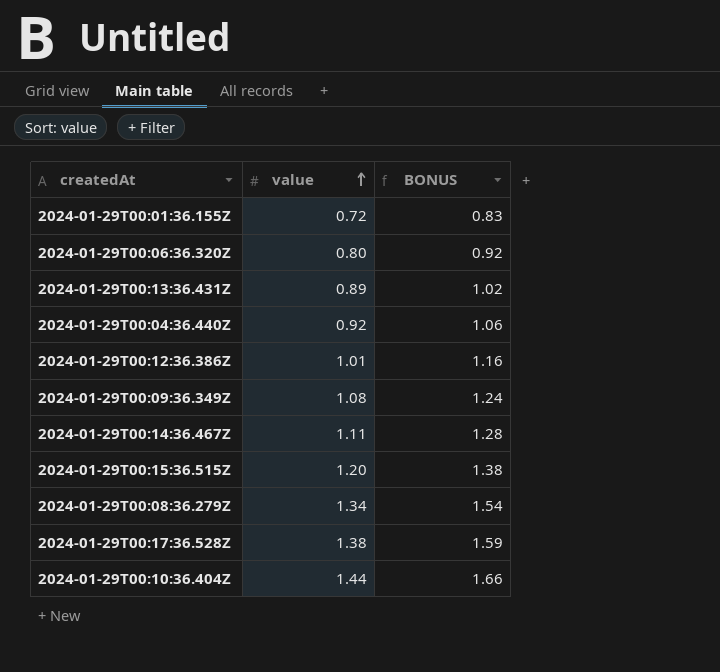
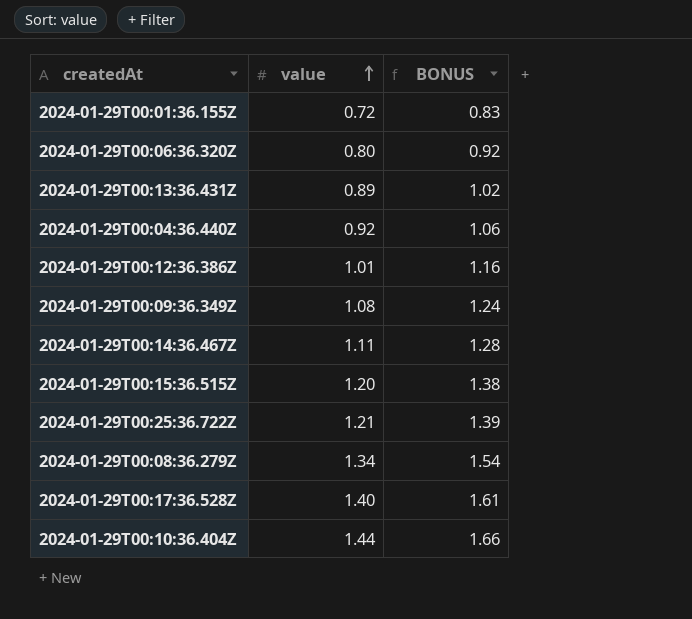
row 2024-01-29T00:25:36.722Z: none -> 1.21 | 1.39
2024-01-29T00:17:36.528Z | value: 1.38 -> 1.40
2024-01-29T00:17:36.528Z | BONUS: 1.59 -> 1.61

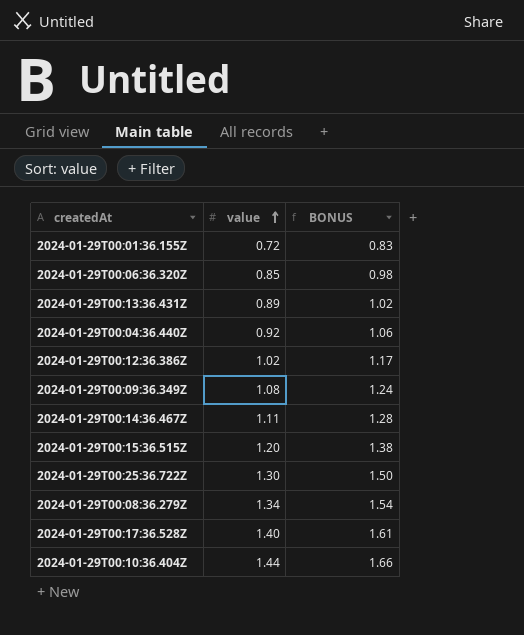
2024-01-29T00:06:36.320Z | value: 0.80 -> 0.85
2024-01-29T00:06:36.320Z | BONUS: 0.92 -> 0.98
2024-01-29T00:12:36.386Z | value: 1.01 -> 1.02
2024-01-29T00:12:36.386Z | BONUS: 1.16 -> 1.17
2024-01-29T00:25:36.722Z | value: 1.21 -> 1.30
2024-01-29T00:25:36.722Z | BONUS: 1.39 -> 1.50

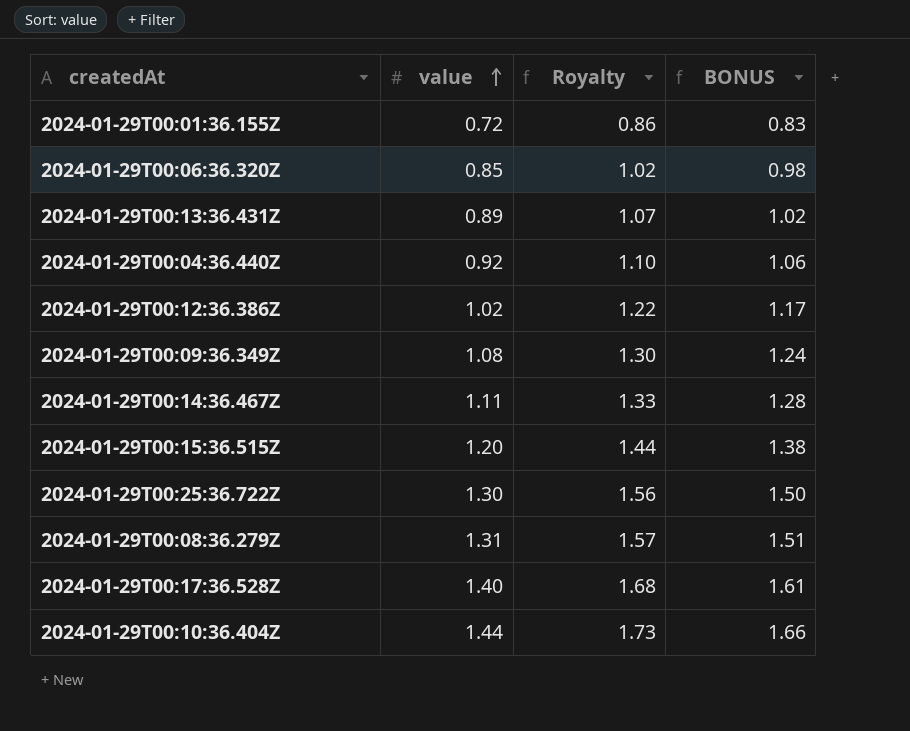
column Royalty | formula: none -> [value] * 1.2
2024-01-29T00:08:36.279Z | value: 1.34 -> 1.31
2024-01-29T00:08:36.279Z | BONUS: 1.54 -> 1.51

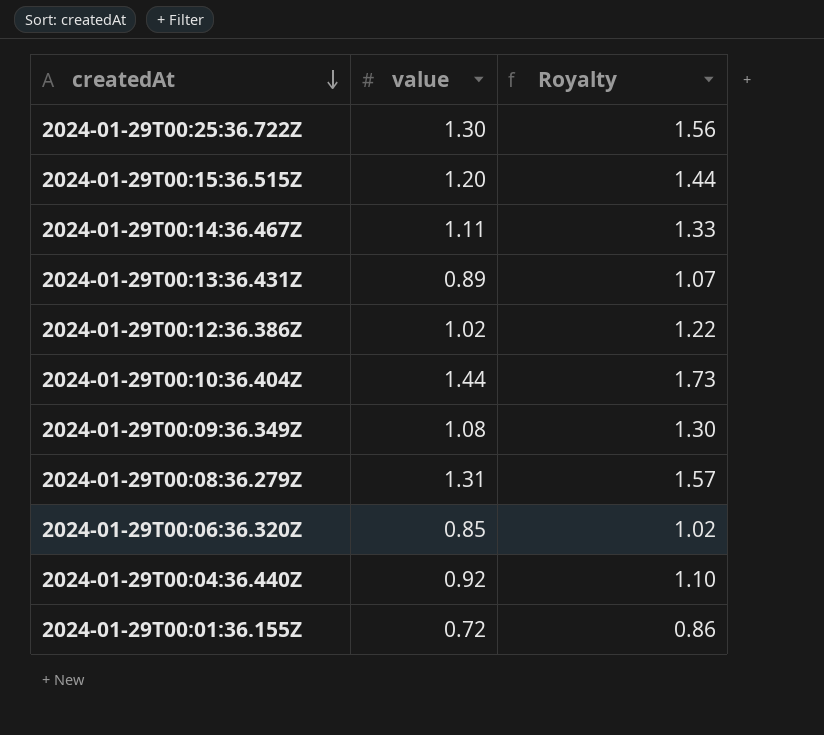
row order: value ascending -> createdAt descending
column BONUS | formula: [value] * 1.15 -> none
row 2024-01-29T00:17:36.528Z: 1.40 | 1.68 | 1.61 -> none

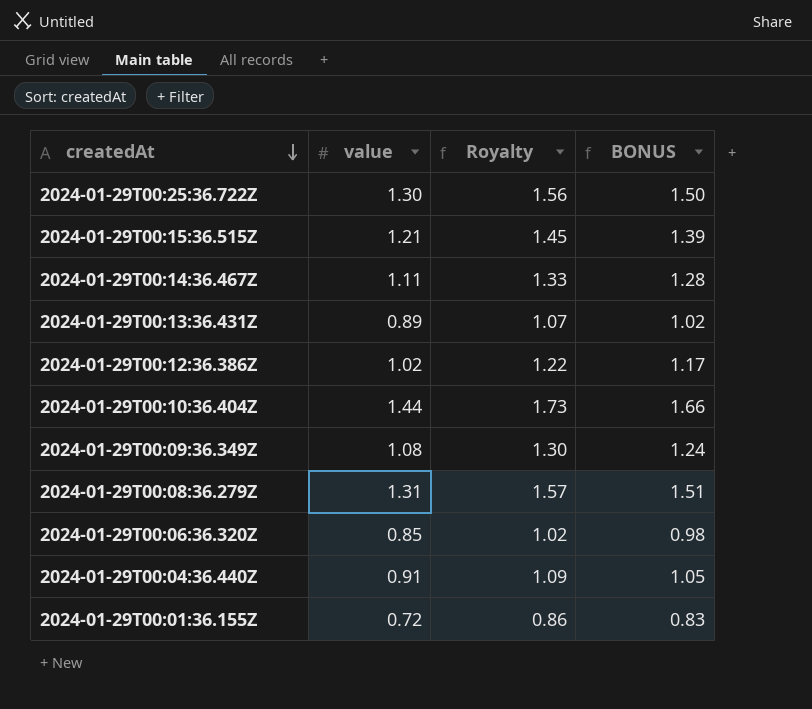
column BONUS | formula: none -> [value] * 1.15
2024-01-29T00:15:36.515Z | value: 1.20 -> 1.21
2024-01-29T00:15:36.515Z | Royalty: 1.44 -> 1.45
2024-01-29T00:04:36.440Z | value: 0.92 -> 0.91
2024-01-29T00:04:36.440Z | Royalty: 1.10 -> 1.09

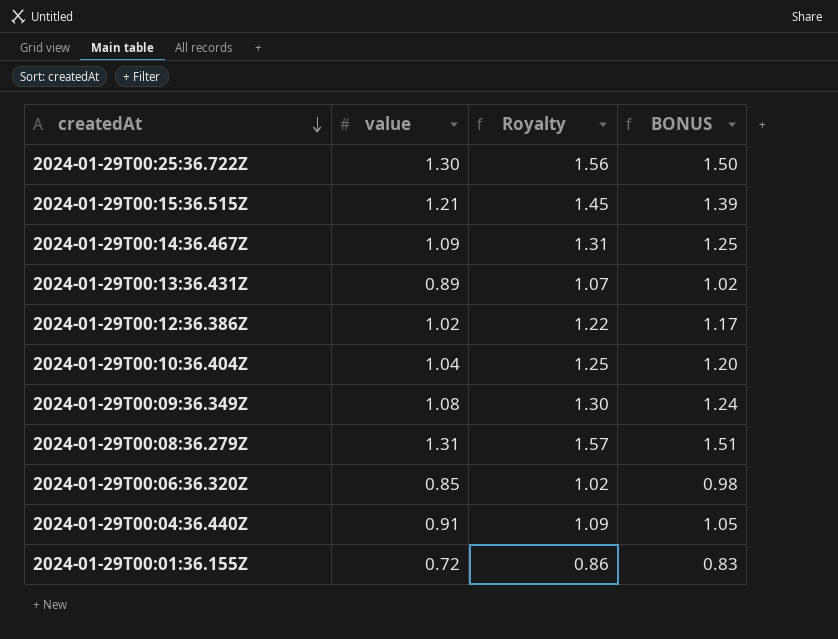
2024-01-29T00:14:36.467Z | value: 1.11 -> 1.09
2024-01-29T00:14:36.467Z | Royalty: 1.33 -> 1.31
2024-01-29T00:14:36.467Z | BONUS: 1.28 -> 1.25
2024-01-29T00:10:36.404Z | value: 1.44 -> 1.04
2024-01-29T00:10:36.404Z | Royalty: 1.73 -> 1.25
2024-01-29T00:10:36.404Z | BONUS: 1.66 -> 1.20

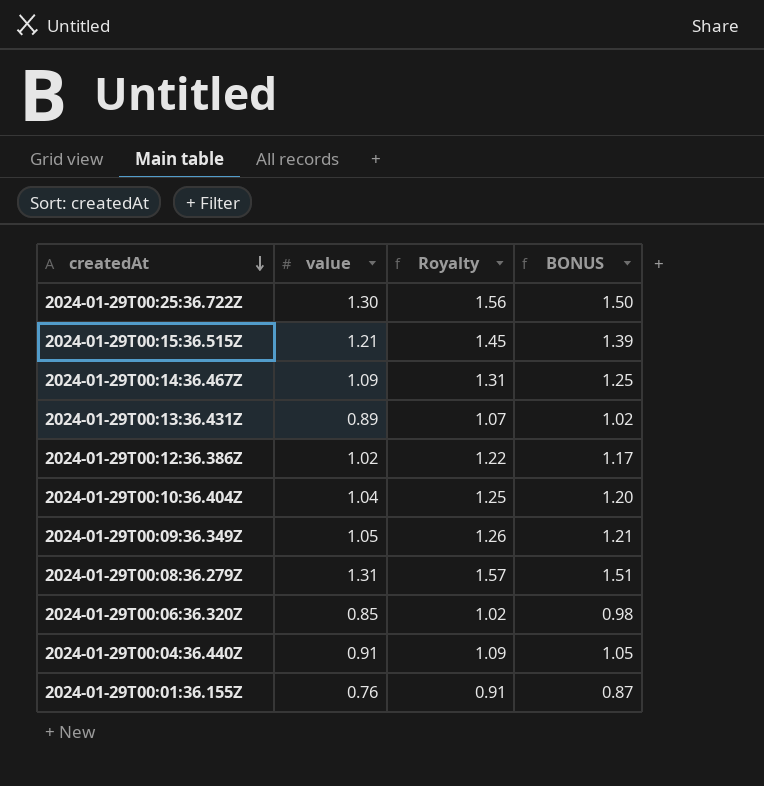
2024-01-29T00:09:36.349Z | value: 1.08 -> 1.05
2024-01-29T00:09:36.349Z | Royalty: 1.30 -> 1.26
2024-01-29T00:09:36.349Z | BONUS: 1.24 -> 1.21
2024-01-29T00:01:36.155Z | value: 0.72 -> 0.76
2024-01-29T00:01:36.155Z | Royalty: 0.86 -> 0.91
2024-01-29T00:01:36.155Z | BONUS: 0.83 -> 0.87

